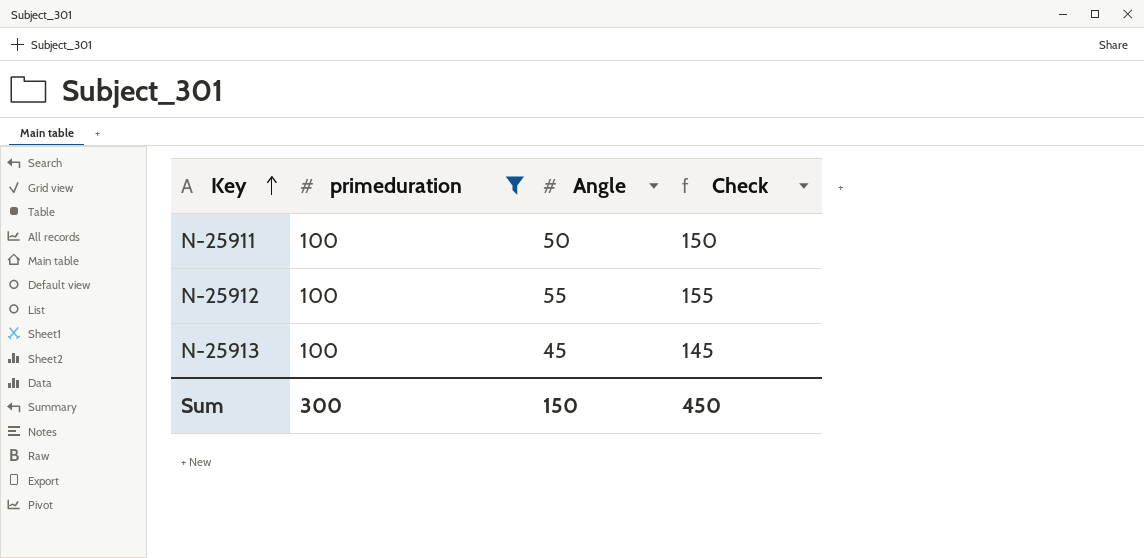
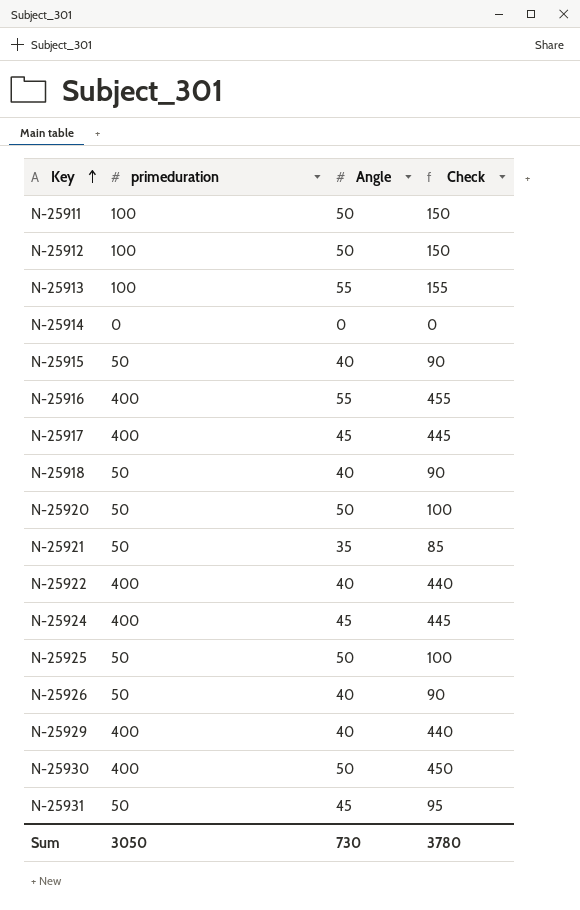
filter: primeduration = 100 -> none
N-25912 | Angle: 55 -> 50
N-25912 | Check: 155 -> 150
N-25913 | Angle: 45 -> 55
N-25913 | Check: 145 -> 155
Sum | primeduration: 300 -> 3050
Sum | Angle: 150 -> 730
Sum | Check: 450 -> 3780

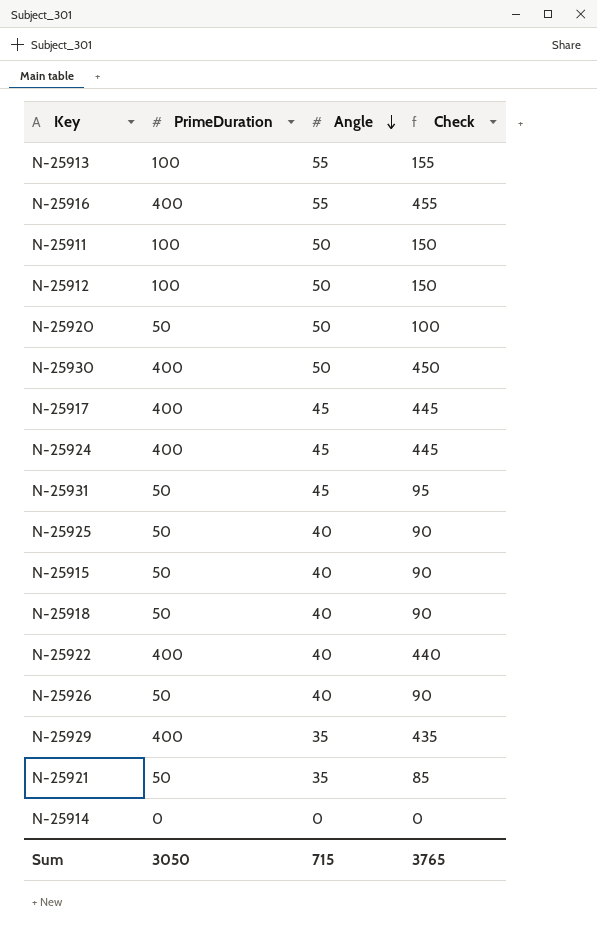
row order: Key ascending -> Angle descending
column name: primeduration -> PrimeDuration
N-25925 | Angle: 50 -> 40
N-25925 | Check: 100 -> 90
N-25929 | Angle: 40 -> 35
N-25929 | Check: 440 -> 435
Sum | Angle: 730 -> 715
Sum | Check: 3780 -> 3765

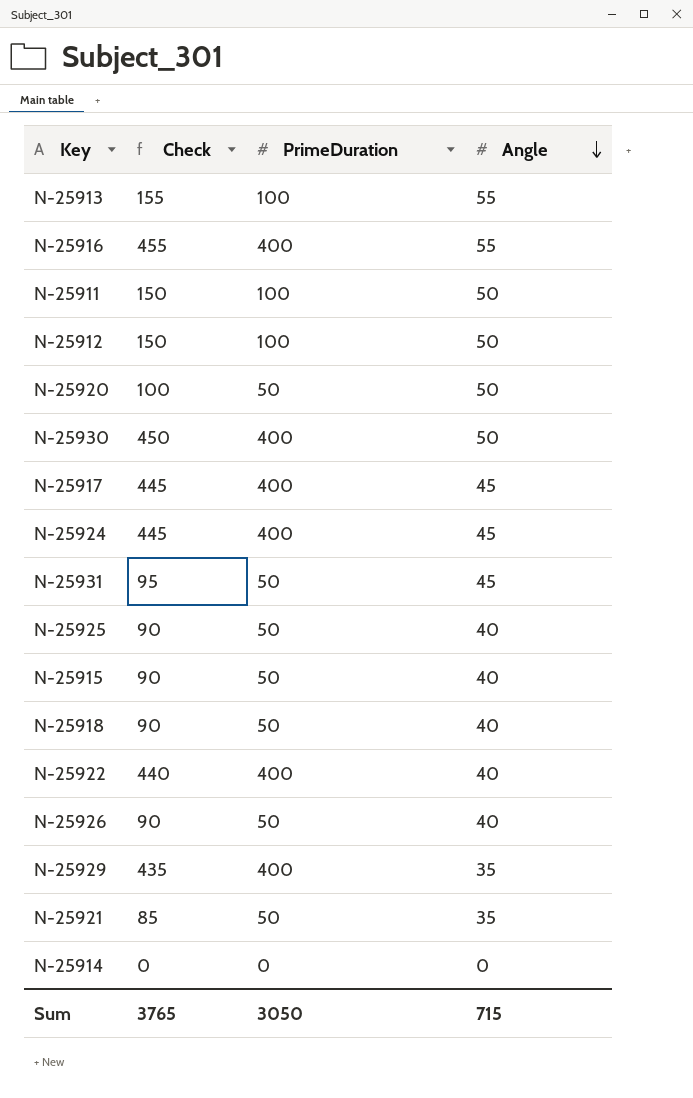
column Check | position: 4 -> 2

